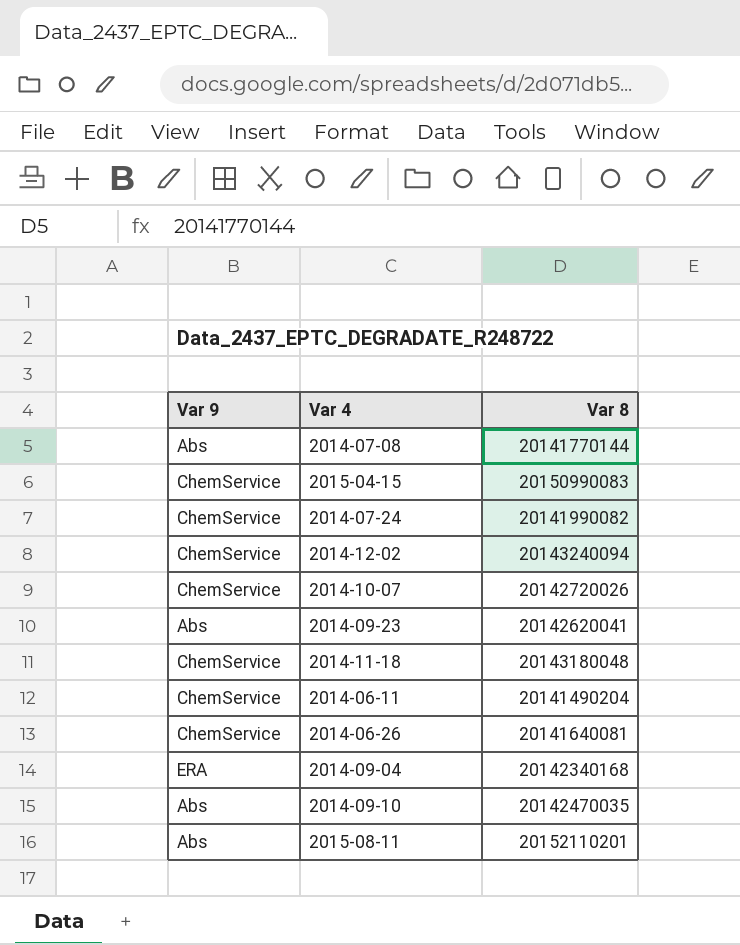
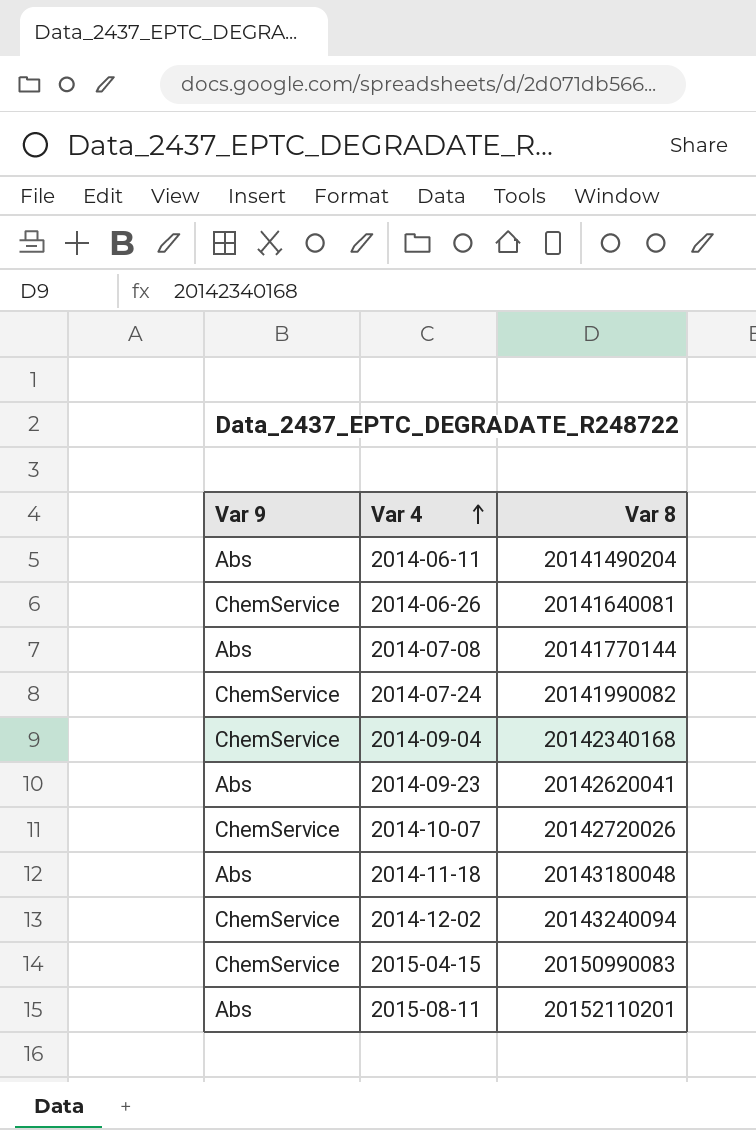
row order: none -> Var 4 ascending
row 2014-09-10: Abs | 20142470035 -> none
2014-06-11 | Var 9: ChemService -> Abs
2014-09-04 | Var 9: ERA -> ChemService
2014-11-18 | Var 9: ChemService -> Abs

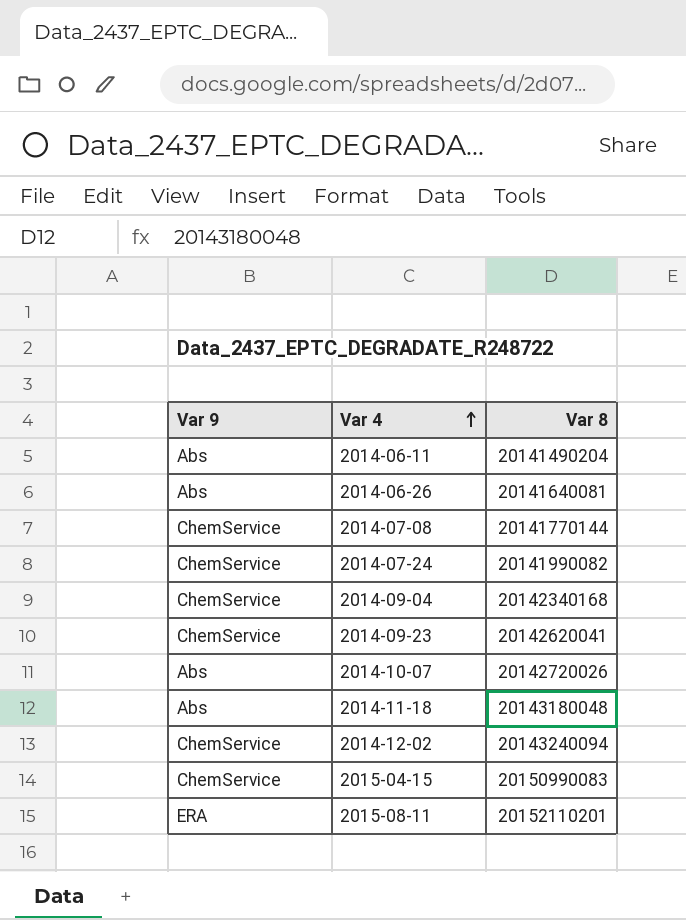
2014-06-26 | Var 9: ChemService -> Abs
2014-07-08 | Var 9: Abs -> ChemService
2014-09-23 | Var 9: Abs -> ChemService
2014-10-07 | Var 9: ChemService -> Abs
2015-08-11 | Var 9: Abs -> ERA

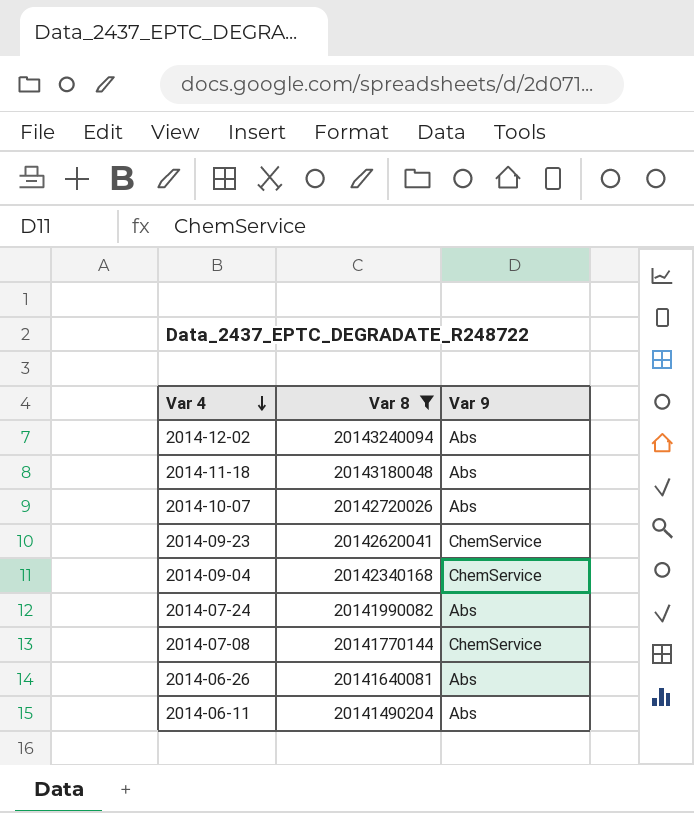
filter: none -> Var 8 <= 20143240094
row order: Var 4 ascending -> Var 4 descending
column Var 9 | position: 1 -> 3
2014-12-02 | Var 9: ChemService -> Abs
2014-07-24 | Var 9: ChemService -> Abs

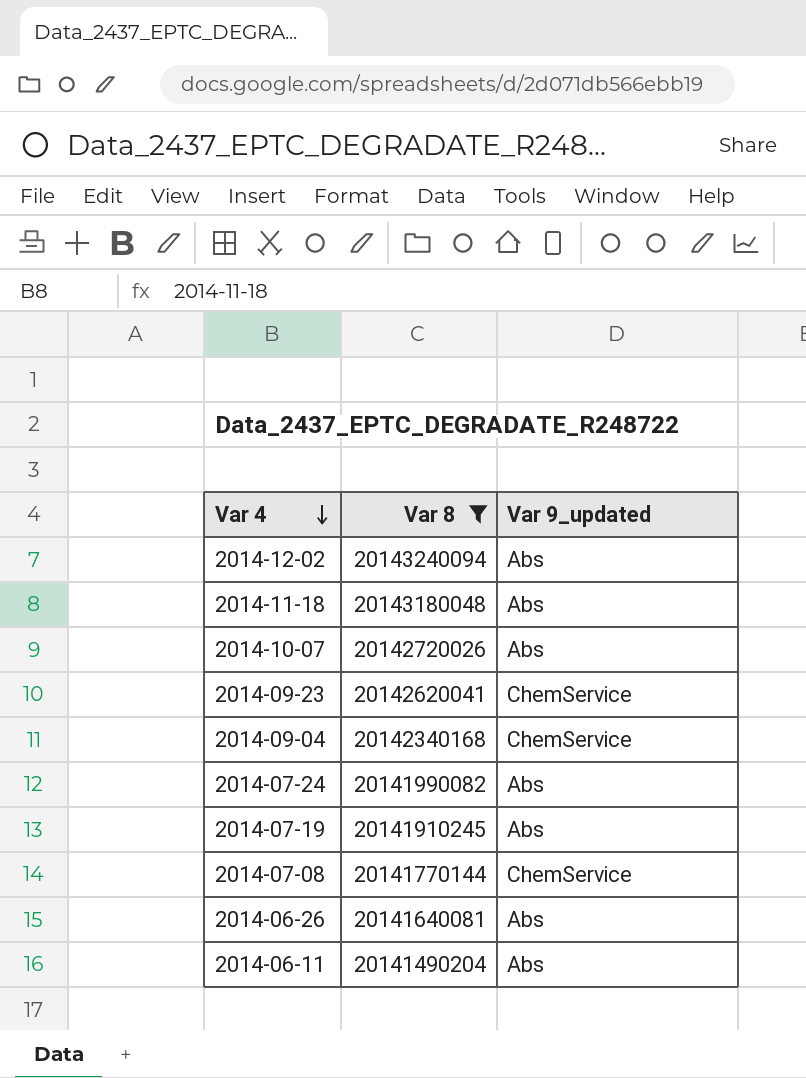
column name: Var 9 -> Var 9_updated
row 2014-07-19: none -> 20141910245 | Abs

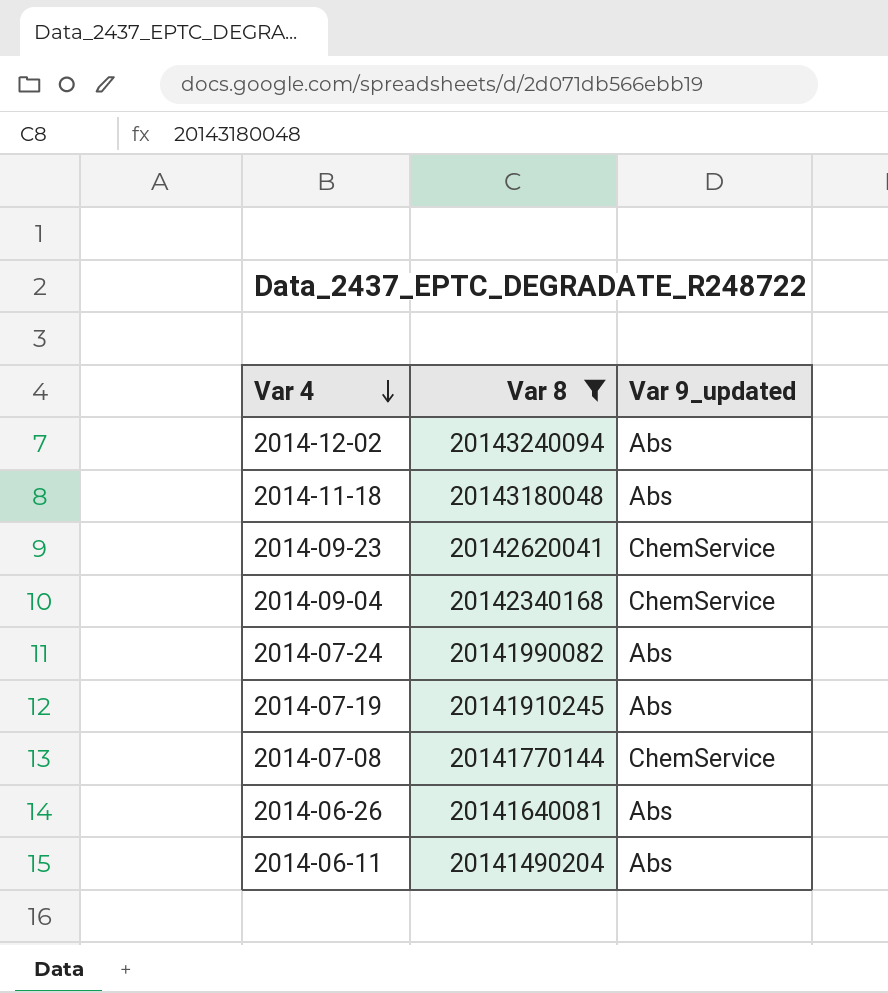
row 2014-10-07: 20142720026 | Abs -> none

